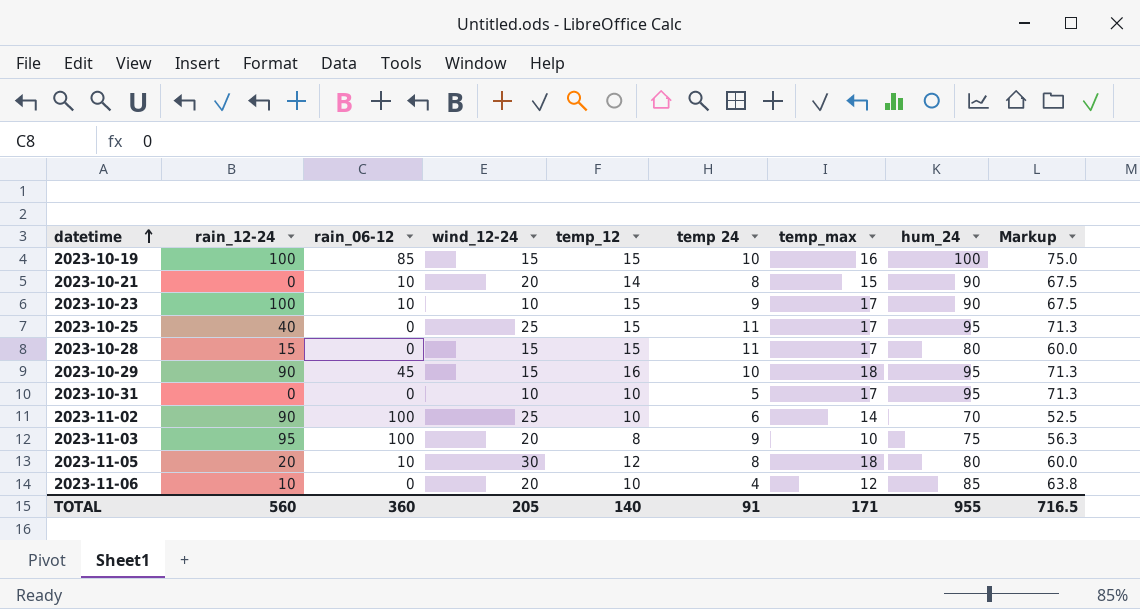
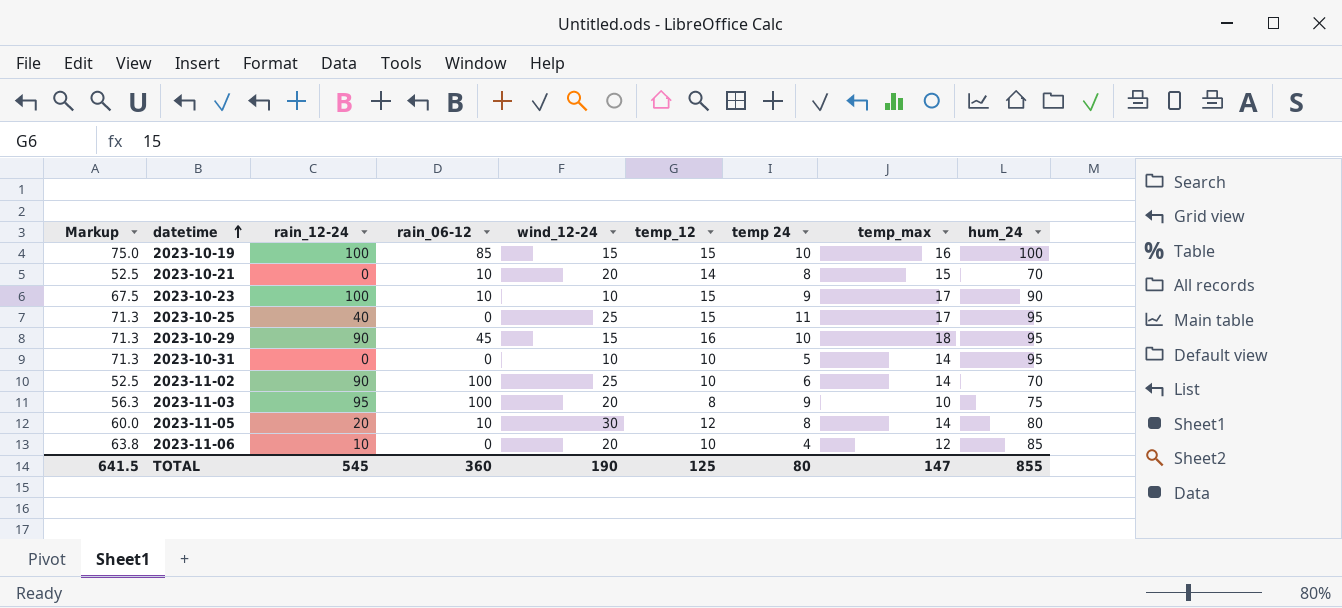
column Markup | position: 9 -> 1
row 2023-10-28: 15 | 0 | 15 | 15 | 11 | 17 | 80 | 60.0 -> none
2023-10-21 | Markup: 67.5 -> 52.5
2023-10-21 | hum_24: 90 -> 70
2023-10-31 | temp_max: 17 -> 14
2023-11-05 | temp_max: 18 -> 14
TOTAL | Markup: 716.5 -> 641.5
TOTAL | rain_12-24: 560 -> 545
TOTAL | wind_12-24: 205 -> 190
TOTAL | temp_12: 140 -> 125
TOTAL | temp 24: 91 -> 80
TOTAL | temp_max: 171 -> 147
TOTAL | hum_24: 955 -> 855

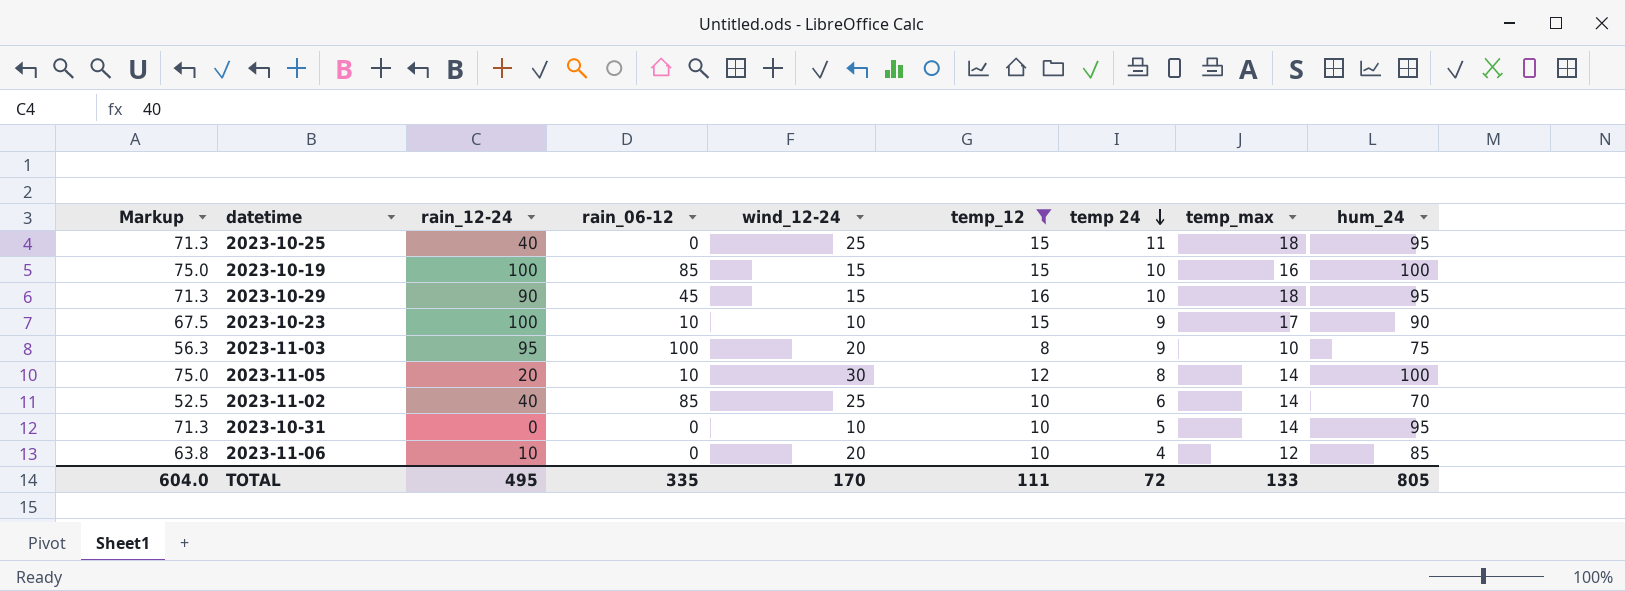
filter: none -> temp_12 != 14
row order: datetime ascending -> temp 24 descending
2023-10-25 | temp_max: 17 -> 18
2023-11-05 | Markup: 60.0 -> 75.0
2023-11-05 | hum_24: 80 -> 100
2023-11-02 | rain_12-24: 90 -> 40
2023-11-02 | rain_06-12: 100 -> 85
TOTAL | Markup: 641.5 -> 604.0
TOTAL | rain_12-24: 545 -> 495
TOTAL | rain_06-12: 360 -> 335
TOTAL | wind_12-24: 190 -> 170
TOTAL | temp_12: 125 -> 111
TOTAL | temp 24: 80 -> 72
TOTAL | temp_max: 147 -> 133
TOTAL | hum_24: 855 -> 805

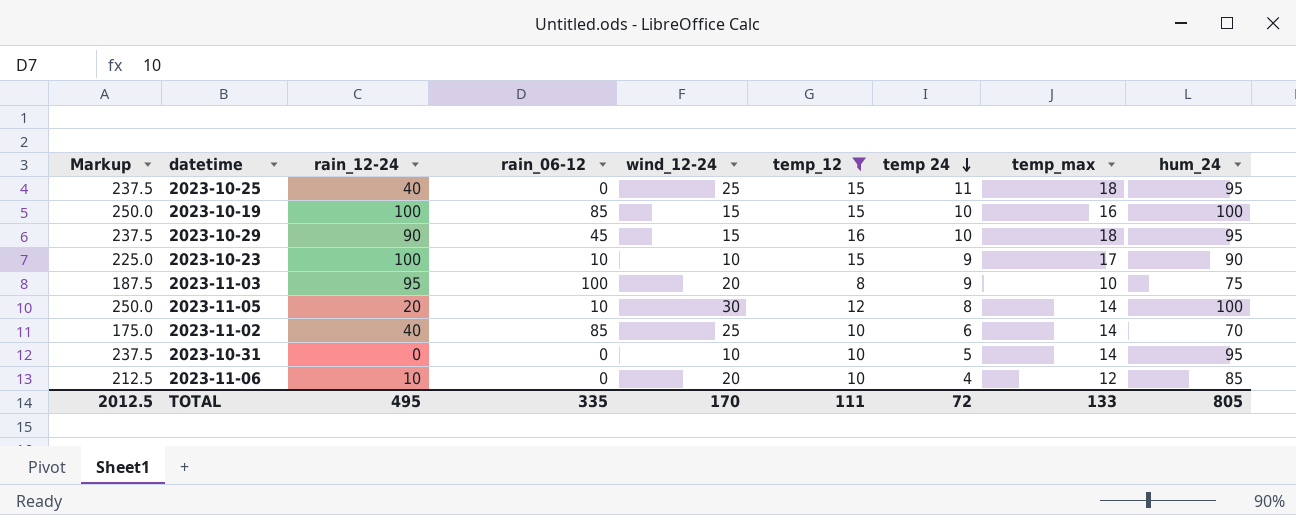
column Markup | formula: [hum_24] * 0.75 -> [hum_24] * 2.5
TOTAL | Markup: 604.0 -> 2012.5

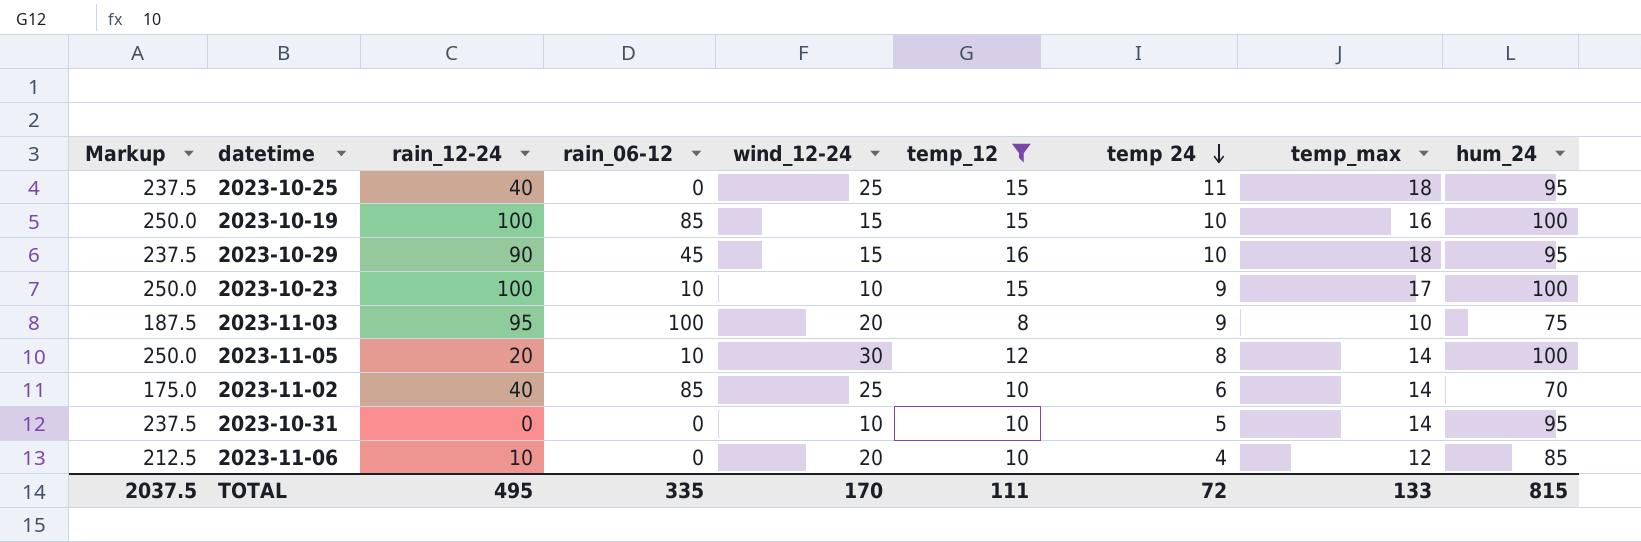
2023-10-23 | Markup: 225.0 -> 250.0
2023-10-23 | hum_24: 90 -> 100
TOTAL | Markup: 2012.5 -> 2037.5
TOTAL | hum_24: 805 -> 815

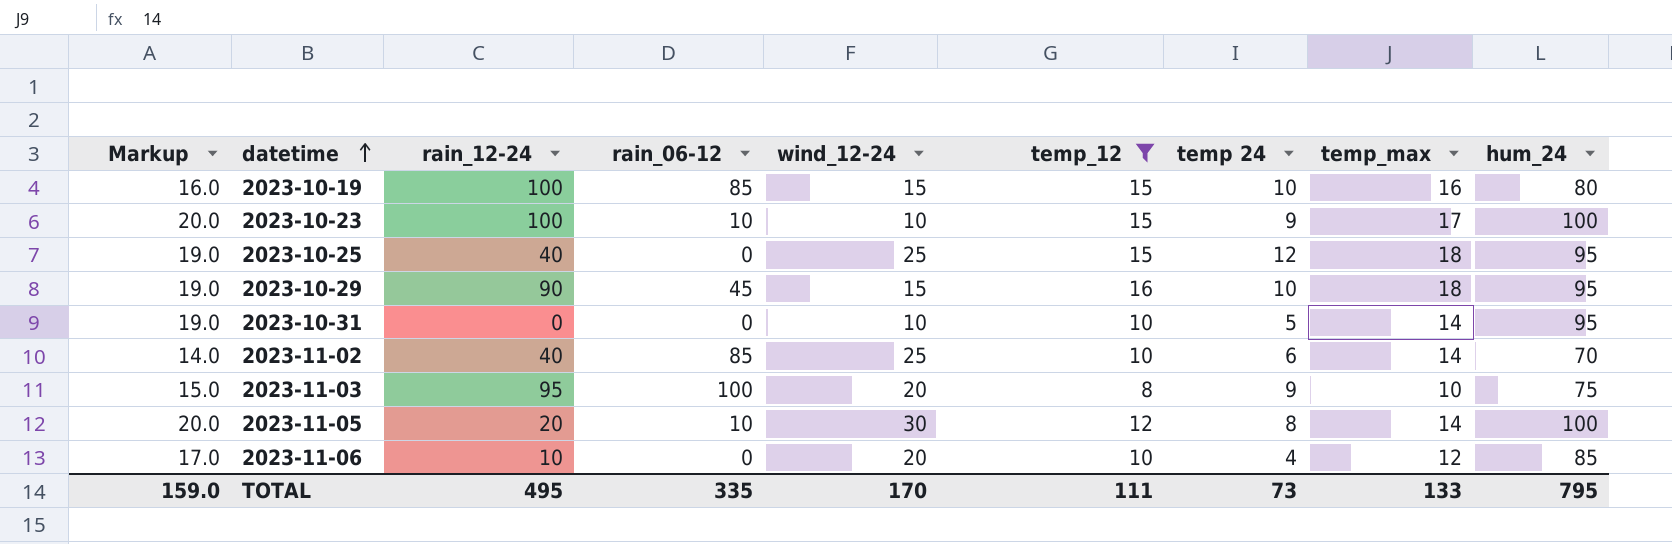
row order: temp 24 descending -> datetime ascending
column Markup | formula: [hum_24] * 2.5 -> [hum_24] * 0.2
2023-10-19 | hum_24: 100 -> 80
2023-10-25 | temp 24: 11 -> 12
TOTAL | Markup: 2037.5 -> 159.0
TOTAL | temp 24: 72 -> 73
TOTAL | hum_24: 815 -> 795

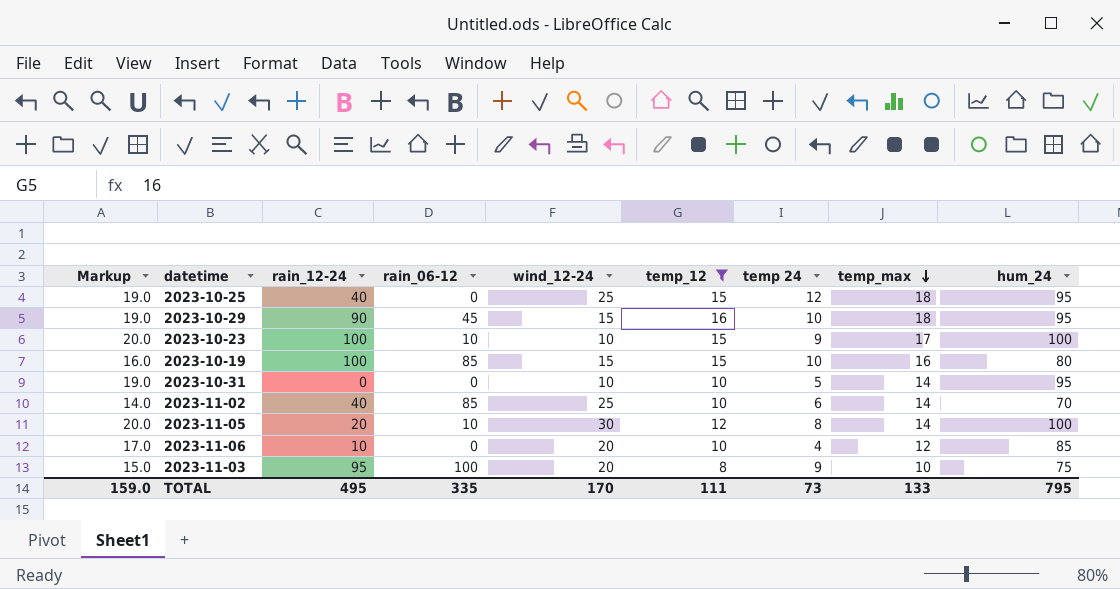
row order: datetime ascending -> temp_max descending

